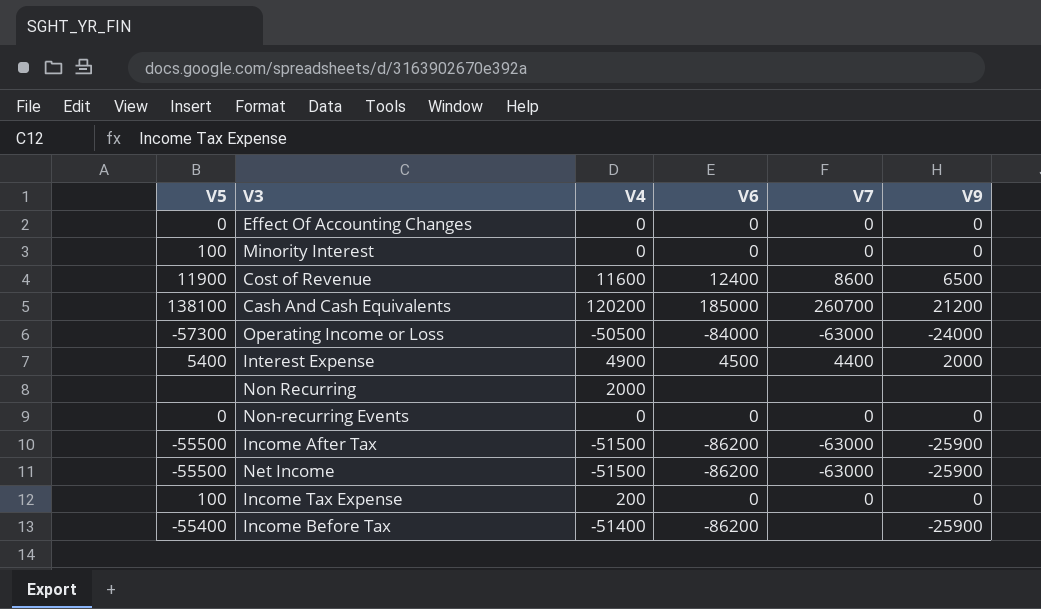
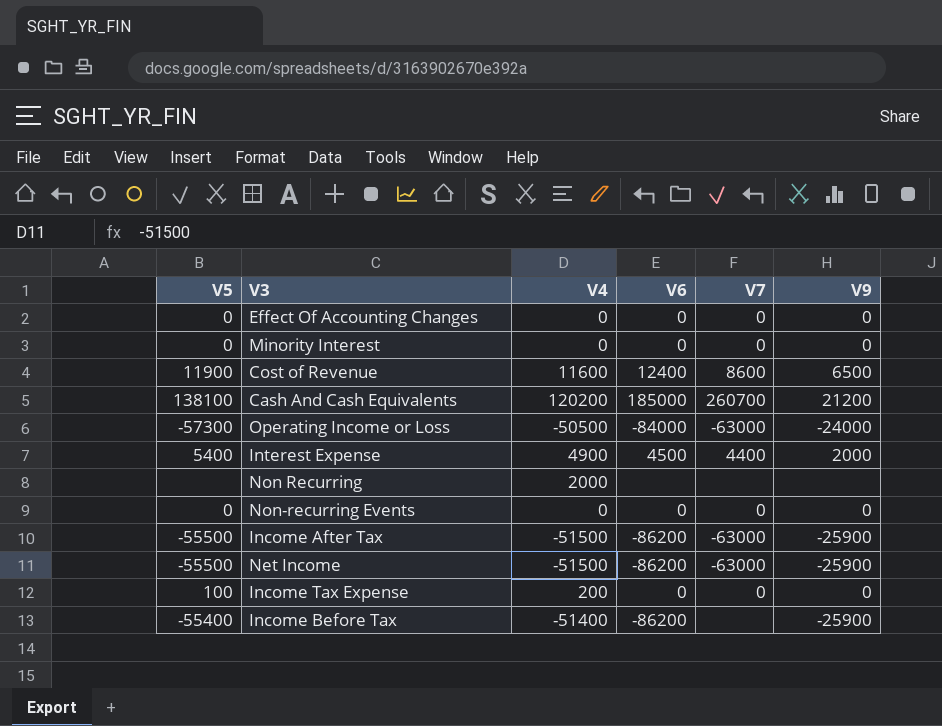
Minority Interest | V5: 100 -> 0

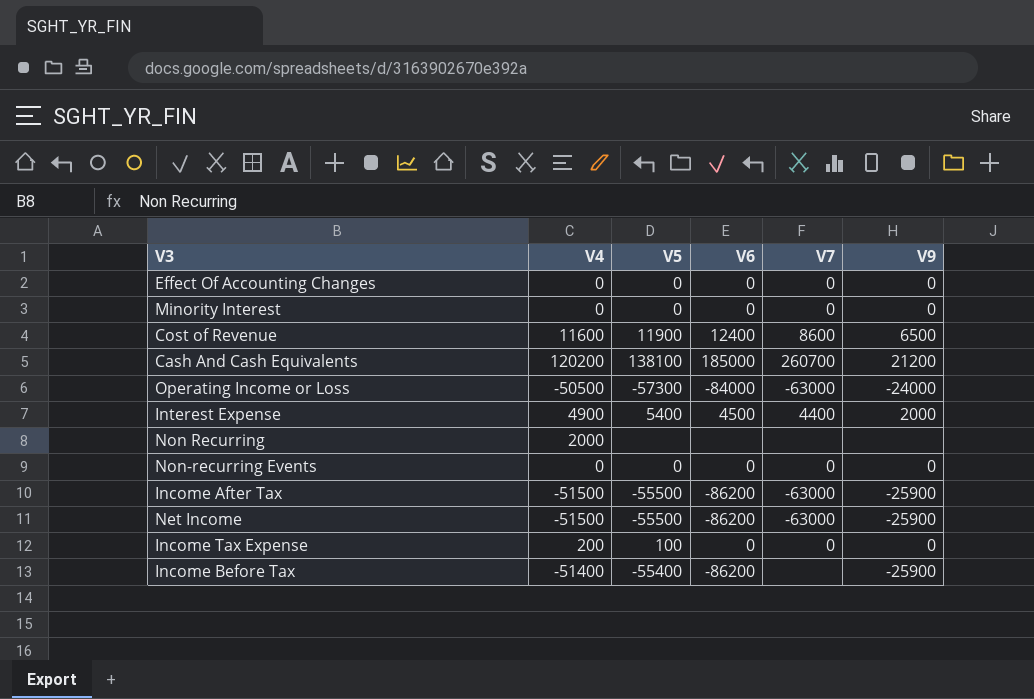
column V5 | position: 1 -> 3

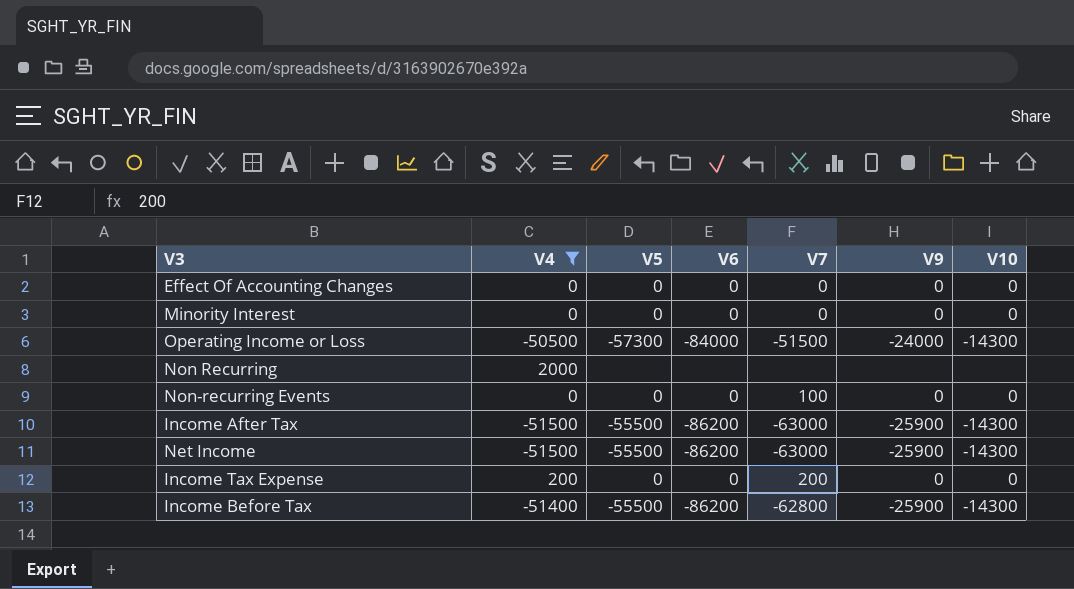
filter: none -> V4 <= 2000
column V10 | position: none -> 7
Operating Income or Loss | V7: -63000 -> -51500
Non-recurring Events | V7: 0 -> 100
Income Tax Expense | V5: 100 -> 0
Income Tax Expense | V7: 0 -> 200
Income Before Tax | V5: -55400 -> -55500
Income Before Tax | V7: none -> -62800

